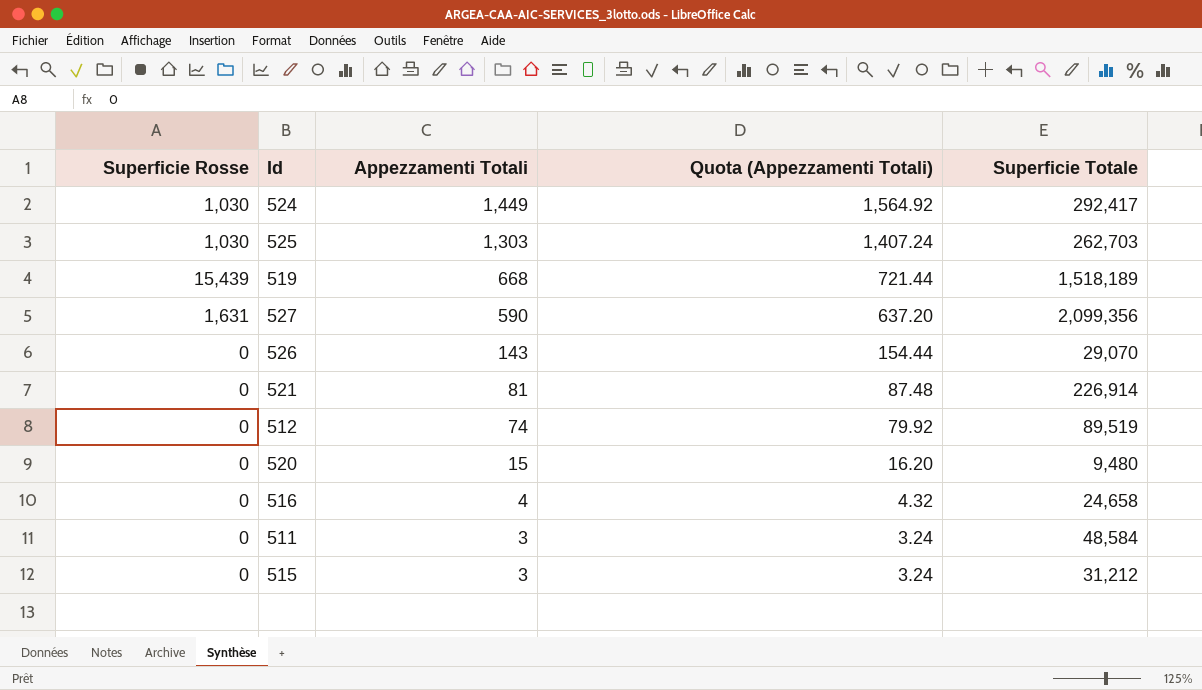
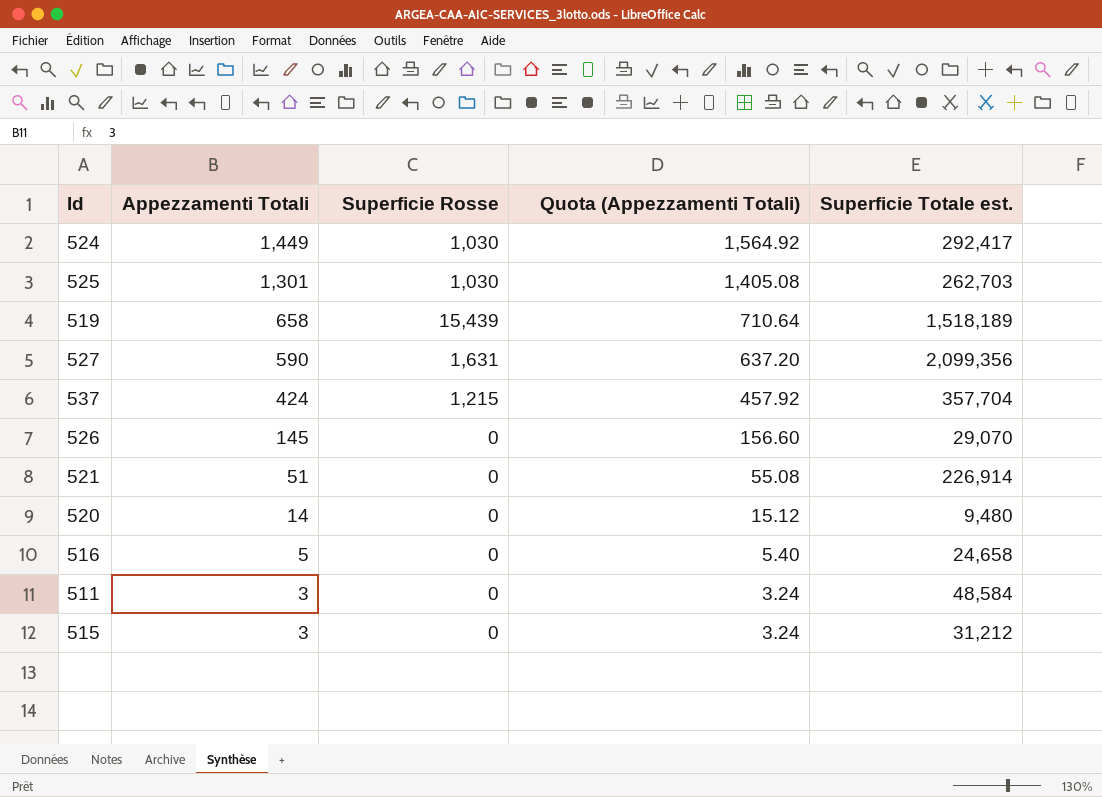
column Superficie Rosse | position: 1 -> 3
column name: Superficie Totale -> Superficie Totale est.
row 512: 0 | 74 | 79.92 | 89,519 -> none
525 | Appezzamenti Totali: 1,303 -> 1,301
525 | Quota (Appezzamenti Totali): 1,407.24 -> 1,405.08
519 | Appezzamenti Totali: 668 -> 658
519 | Quota (Appezzamenti Totali): 721.44 -> 710.64
row 537: none -> 424 | 1,215 | 457.92 | 357,704
526 | Appezzamenti Totali: 143 -> 145
526 | Quota (Appezzamenti Totali): 154.44 -> 156.60
521 | Appezzamenti Totali: 81 -> 51
521 | Quota (Appezzamenti Totali): 87.48 -> 55.08
520 | Appezzamenti Totali: 15 -> 14
520 | Quota (Appezzamenti Totali): 16.20 -> 15.12
516 | Appezzamenti Totali: 4 -> 5
516 | Quota (Appezzamenti Totali): 4.32 -> 5.40

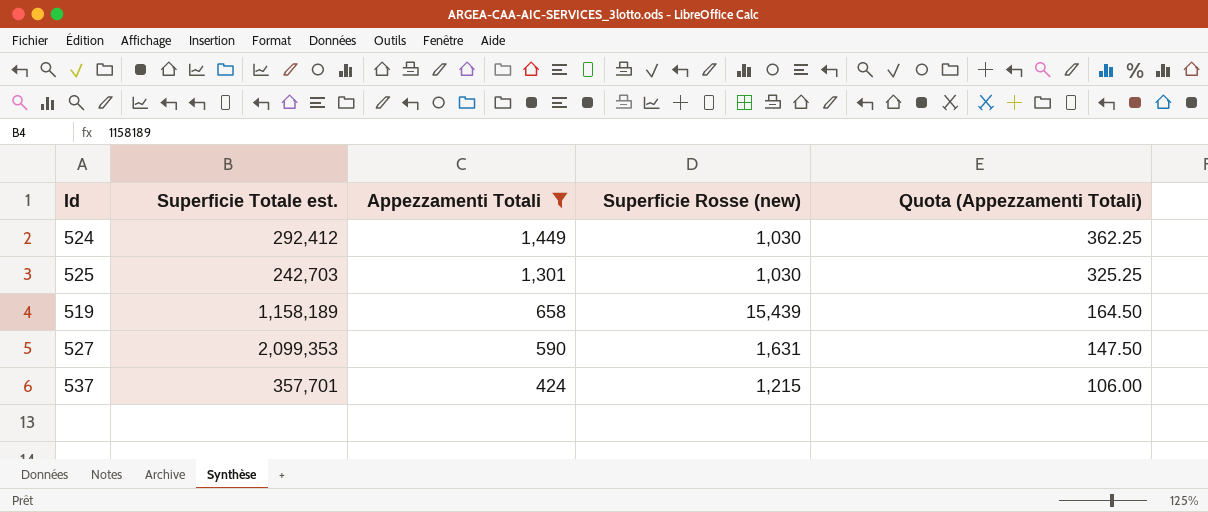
filter: none -> Appezzamenti Totali >= 424
column Superficie Totale est. | position: 5 -> 2
column name: Superficie Rosse -> Superficie Rosse (new)
column Quota (Appezzamenti Totali) | formula: [Appezzamenti Totali] * 1.08 -> [Appezzamenti Totali] * 0.25
524 | Superficie Totale est.: 292,417 -> 292,412
525 | Superficie Totale est.: 262,703 -> 242,703
519 | Superficie Totale est.: 1,518,189 -> 1,158,189
527 | Superficie Totale est.: 2,099,356 -> 2,099,353
537 | Superficie Totale est.: 357,704 -> 357,701

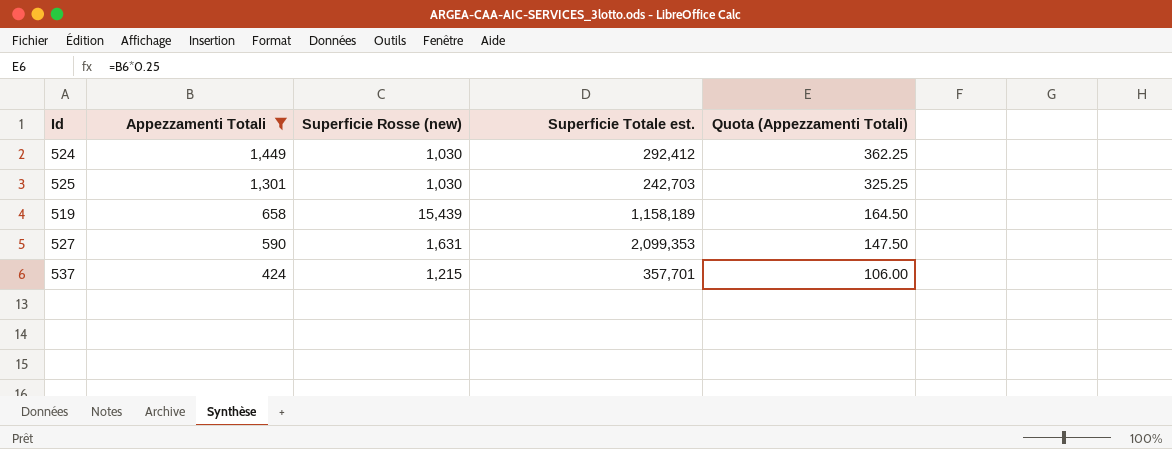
column Superficie Totale est. | position: 2 -> 4

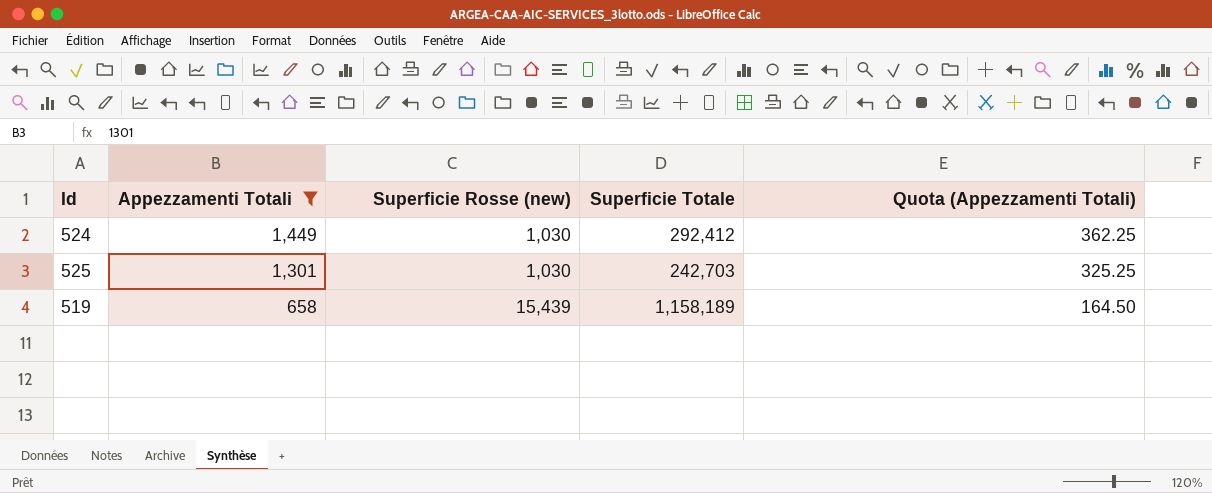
column name: Superficie Totale est. -> Superficie Totale
row 527: 590 | 1,631 | 2,099,353 | 147.50 -> none
row 537: 424 | 1,215 | 357,701 | 106.00 -> none

